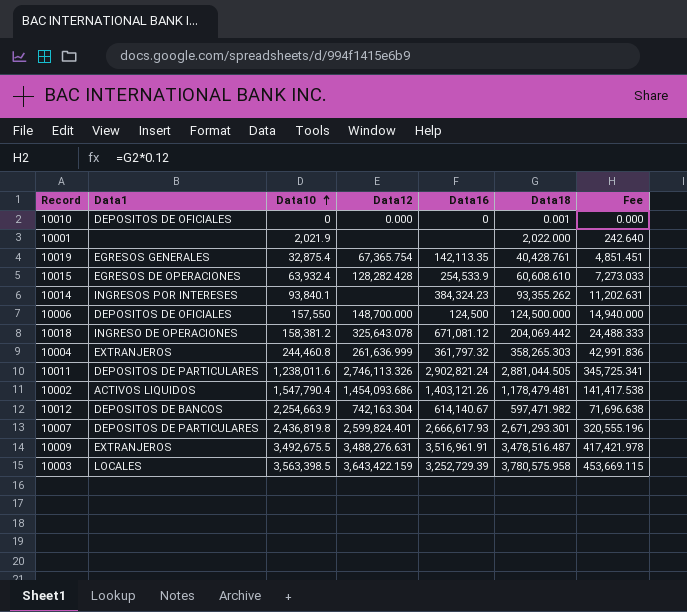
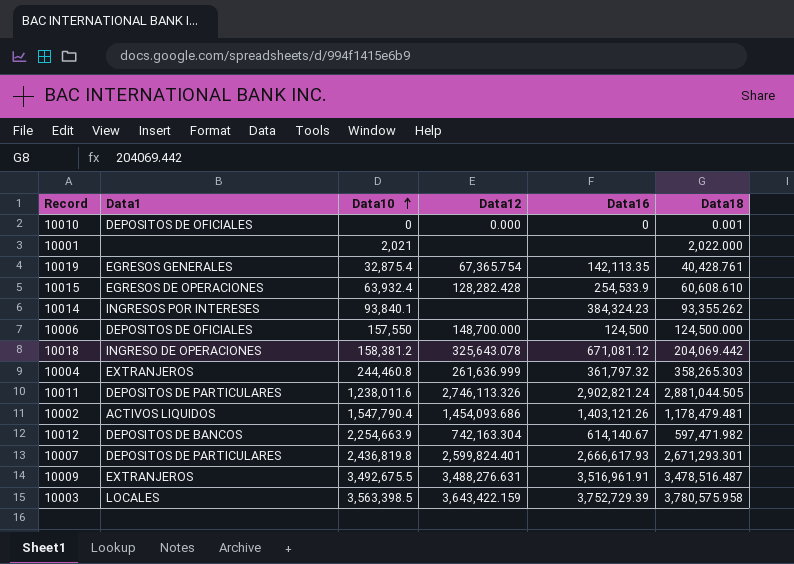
column Fee | formula: [Data18] * 0.12 -> none
10001 | Data10: 2,021.9 -> 2,021
10003 | Data16: 3,252,729.39 -> 3,752,729.39

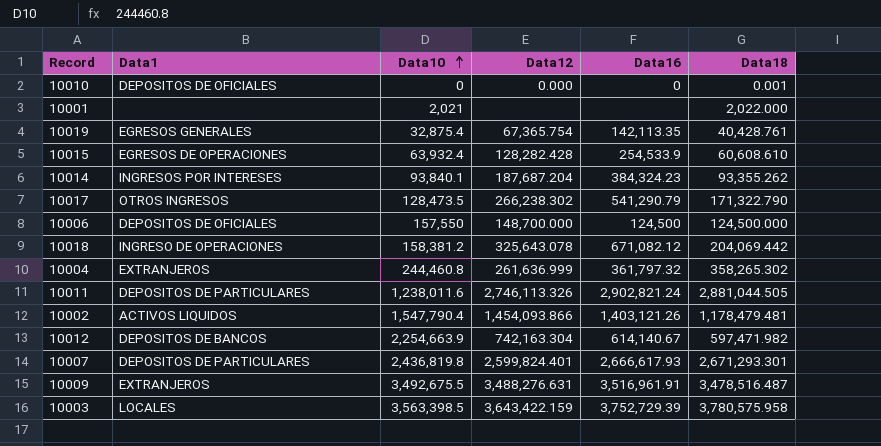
10014 | Data12: none -> 187,687.204
row 10017: none -> OTROS INGRESOS | 128,473.5 | 266,238.302 | 541,290.79 | 171,322.790
10018 | Data16: 671,081.12 -> 671,082.12
10004 | Data18: 358,265.303 -> 358,265.302
10002 | Data12: 1,454,093.686 -> 1,454,093.866

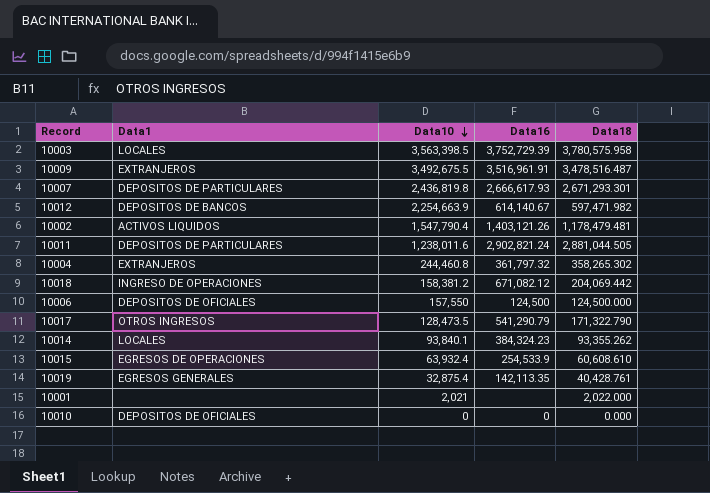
row order: Data10 ascending -> Data10 descending
column Data12 | position: 4 -> none
10014 | Data1: INGRESOS POR INTERESES -> LOCALES
10010 | Data18: 0.001 -> 0.000

